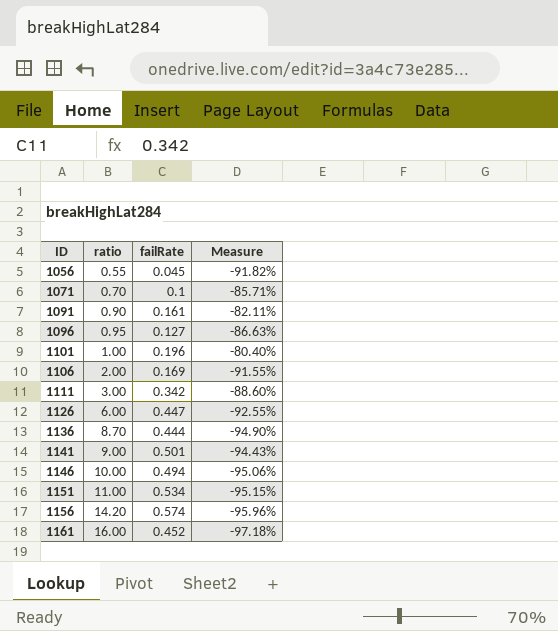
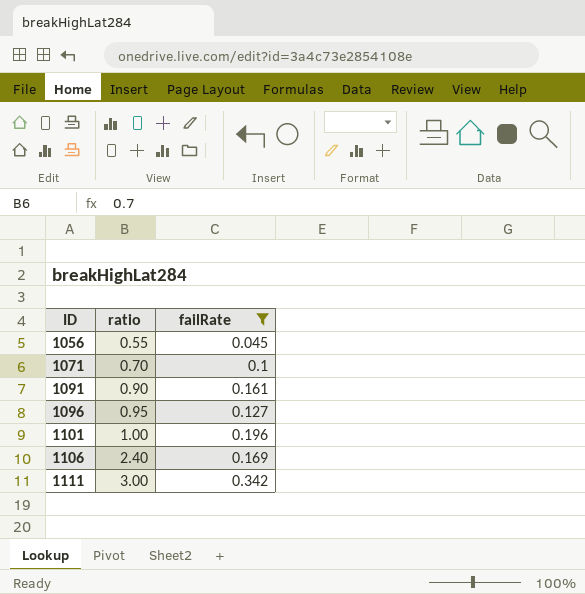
filter: none -> failRate <= 0.342
column Measure | formula: ([failRate] - [ratio]) / [ratio] -> none
1106 | ratio: 2.00 -> 2.40

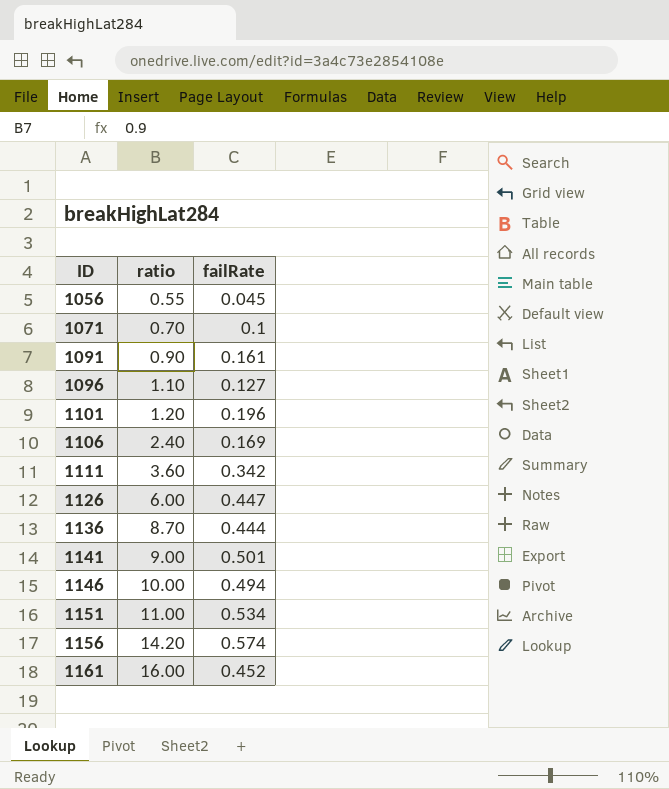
filter: failRate <= 0.342 -> none
1096 | ratio: 0.95 -> 1.10
1101 | ratio: 1.00 -> 1.20
1111 | ratio: 3.00 -> 3.60

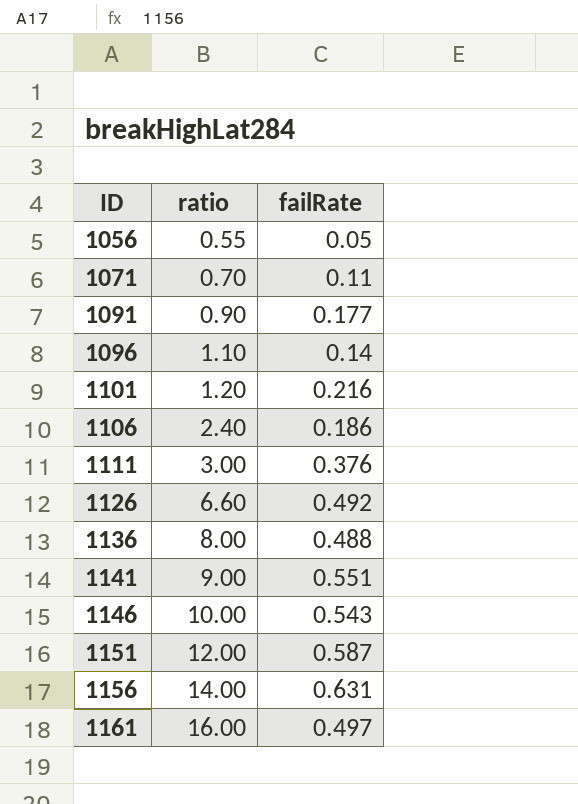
1056 | failRate: 0.045 -> 0.05
1071 | failRate: 0.1 -> 0.11
1091 | failRate: 0.161 -> 0.177
1096 | failRate: 0.127 -> 0.14
1101 | failRate: 0.196 -> 0.216
1106 | failRate: 0.169 -> 0.186
1111 | ratio: 3.60 -> 3.00
1111 | failRate: 0.342 -> 0.376
1126 | ratio: 6.00 -> 6.60
1126 | failRate: 0.447 -> 0.492
1136 | ratio: 8.70 -> 8.00
1136 | failRate: 0.444 -> 0.488
1141 | failRate: 0.501 -> 0.551
1146 | failRate: 0.494 -> 0.543
1151 | ratio: 11.00 -> 12.00
1151 | failRate: 0.534 -> 0.587
1156 | ratio: 14.20 -> 14.00
1156 | failRate: 0.574 -> 0.631
1161 | failRate: 0.452 -> 0.497

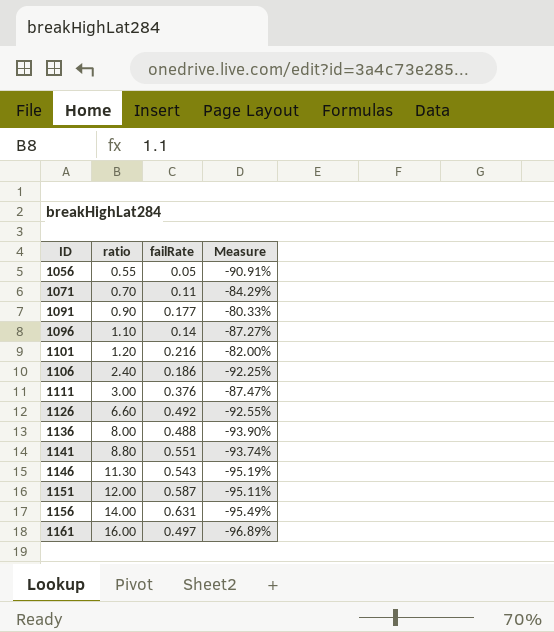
column Measure | formula: none -> ([failRate] - [ratio]) / [ratio]
1141 | ratio: 9.00 -> 8.80
1146 | ratio: 10.00 -> 11.30

